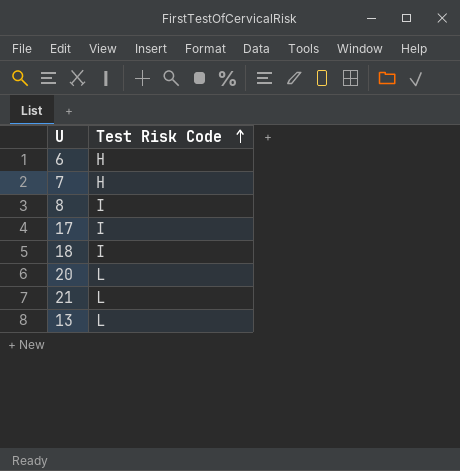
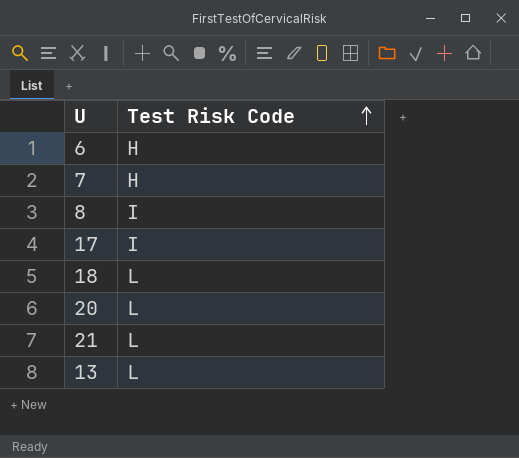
18 | Test Risk Code: I -> L

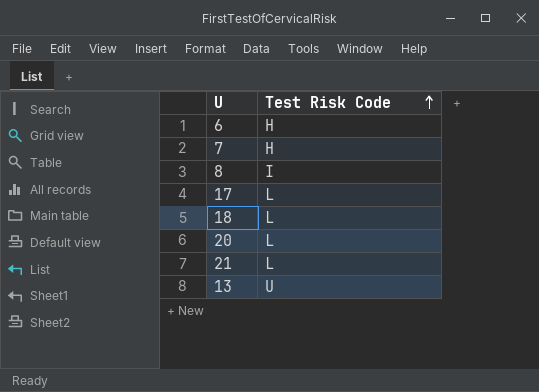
17 | Test Risk Code: I -> L
13 | Test Risk Code: L -> U

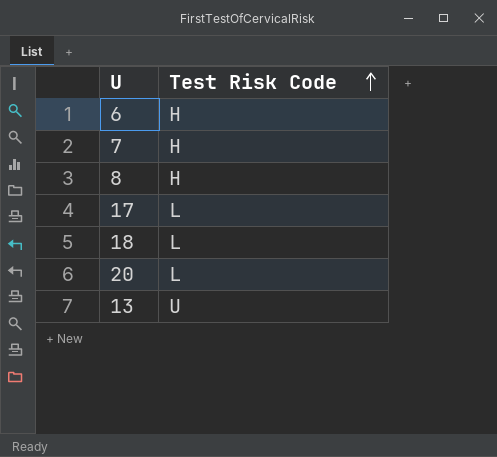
row 21: L -> none
8 | Test Risk Code: I -> H

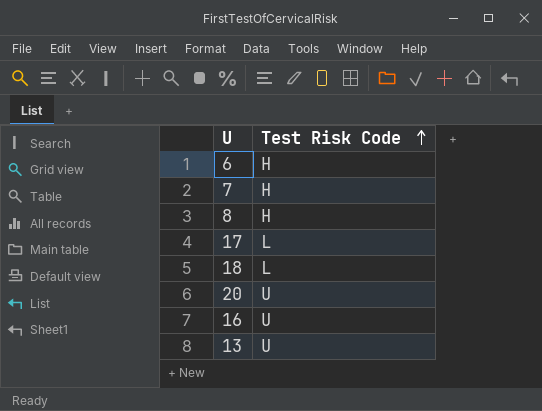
20 | Test Risk Code: L -> U
row 16: none -> U

